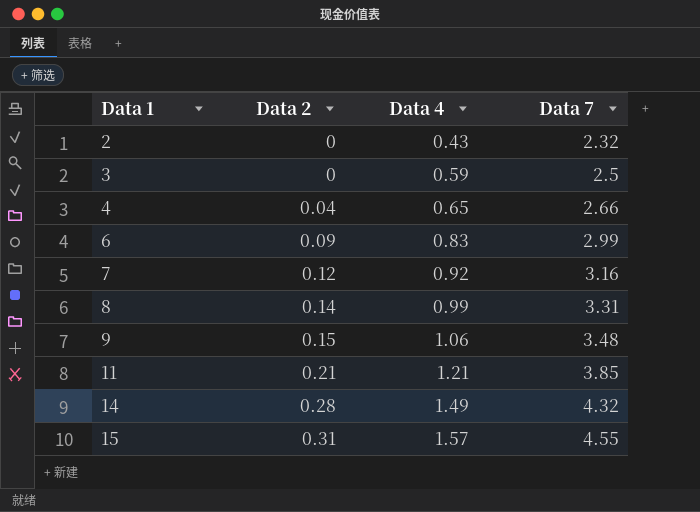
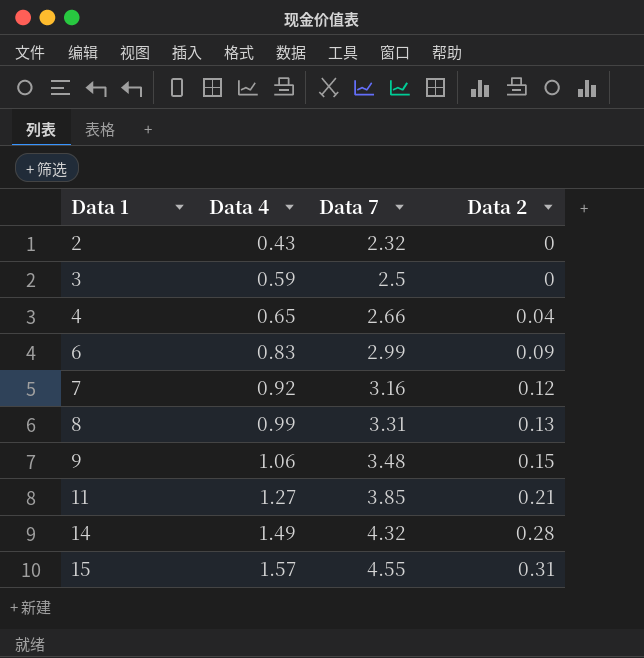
column Data 2 | position: 2 -> 4
8 | Data 2: 0.14 -> 0.13
11 | Data 4: 1.21 -> 1.27

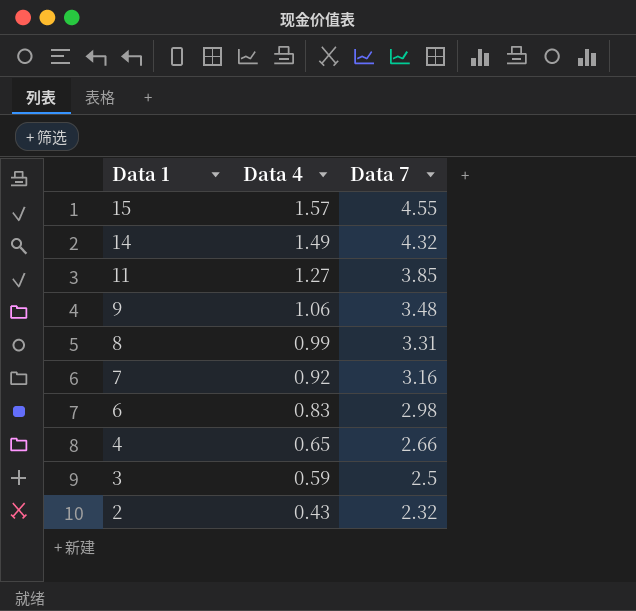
row order: Data 1 ascending -> Data 1 descending
column Data 2 | position: 4 -> none
6 | Data 7: 2.99 -> 2.98

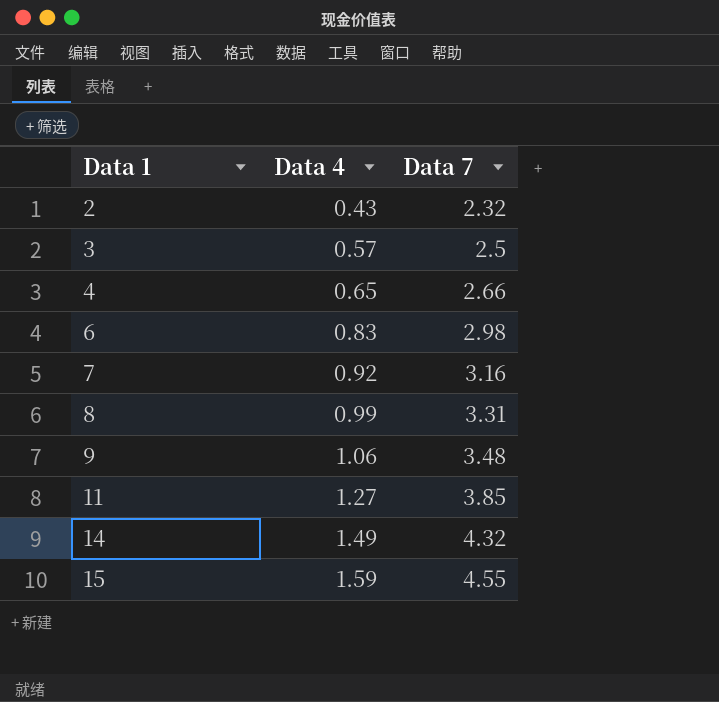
row order: Data 1 descending -> Data 1 ascending
3 | Data 4: 0.59 -> 0.57
15 | Data 4: 1.57 -> 1.59

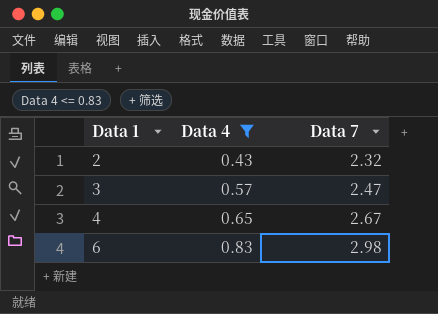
filter: none -> Data 4 <= 0.83
3 | Data 7: 2.5 -> 2.47
4 | Data 7: 2.66 -> 2.67

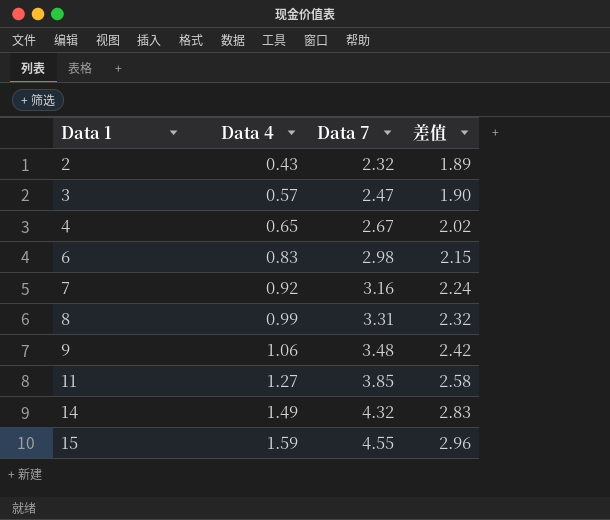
filter: Data 4 <= 0.83 -> none
column 差值 | formula: none -> [Data 7] - [Data 4]

